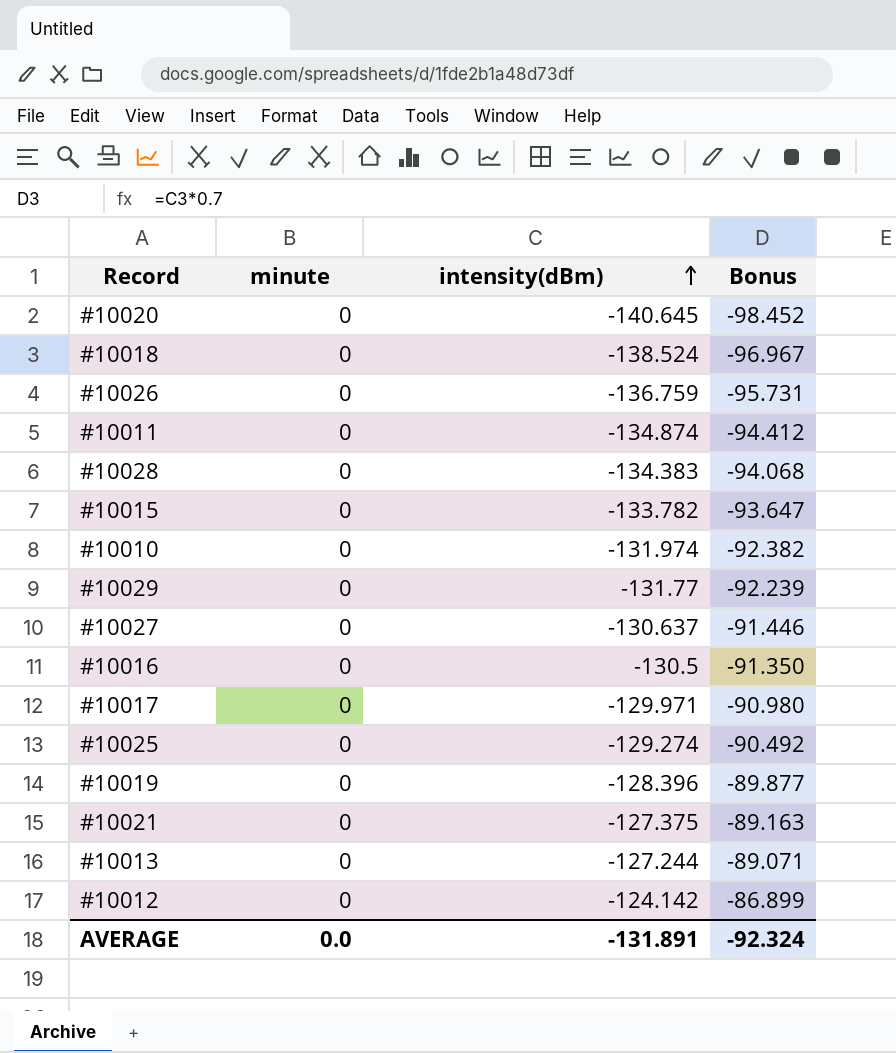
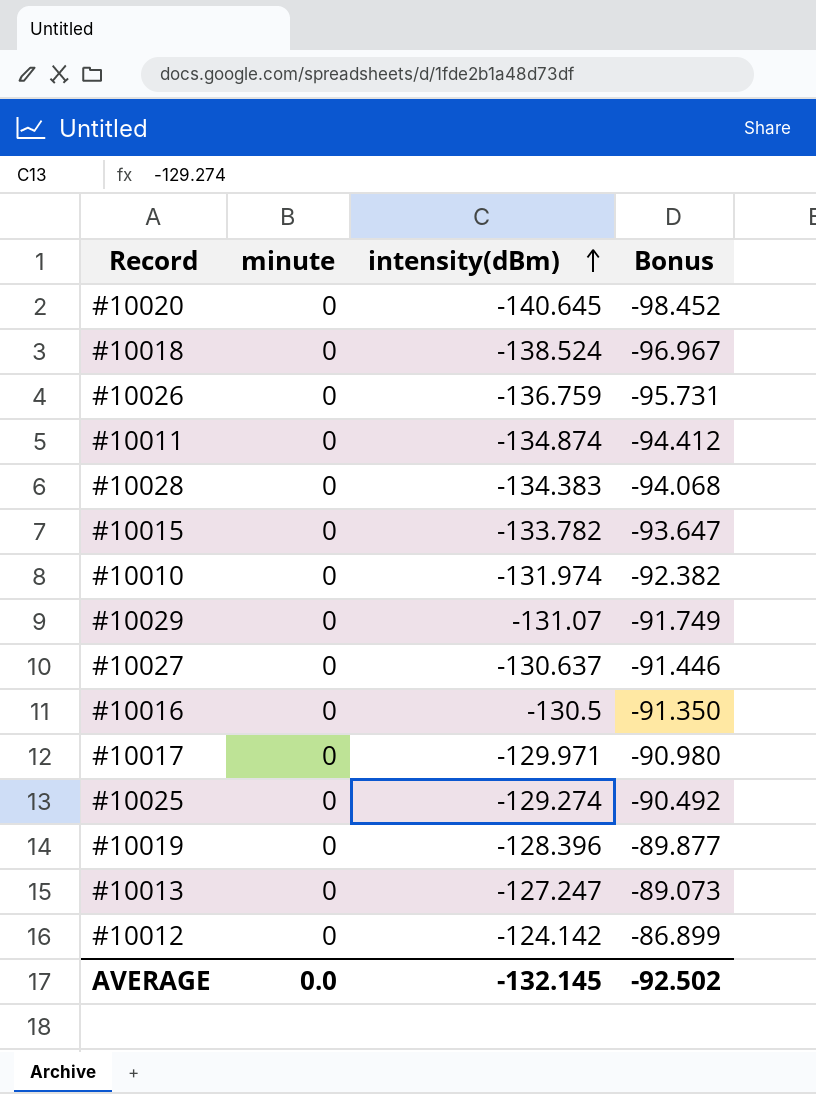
row #10021: 0 | -127.375 | -89.163 -> none
#10029 | intensity(dBm): -131.77 -> -131.07
#10029 | Bonus: -92.239 -> -91.749
#10013 | intensity(dBm): -127.244 -> -127.247
#10013 | Bonus: -89.071 -> -89.073
AVERAGE | intensity(dBm): -131.891 -> -132.145
AVERAGE | Bonus: -92.324 -> -92.502

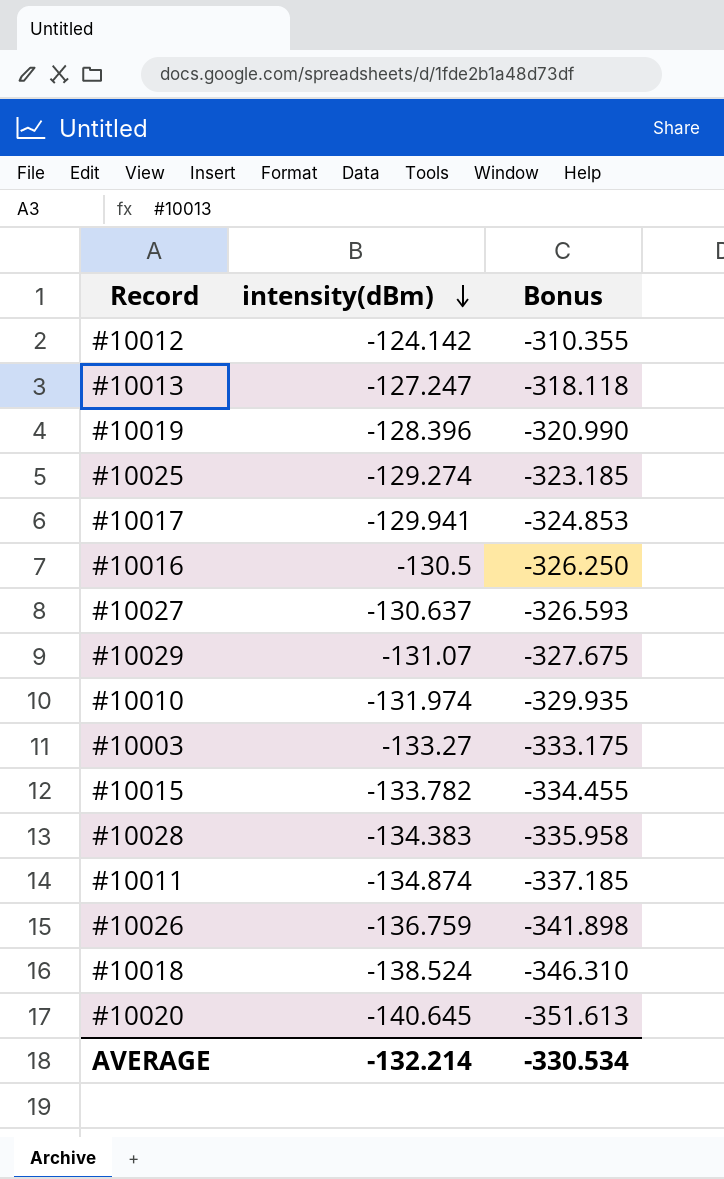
row order: intensity(dBm) ascending -> intensity(dBm) descending
column minute | position: 2 -> none
column Bonus | formula: [intensity(dBm)] * 0.7 -> [intensity(dBm)] * 2.5
#10017 | intensity(dBm): -129.971 -> -129.941
row #10003: none -> -133.27 | -333.175
AVERAGE | intensity(dBm): -132.145 -> -132.214
AVERAGE | Bonus: -92.502 -> -330.534

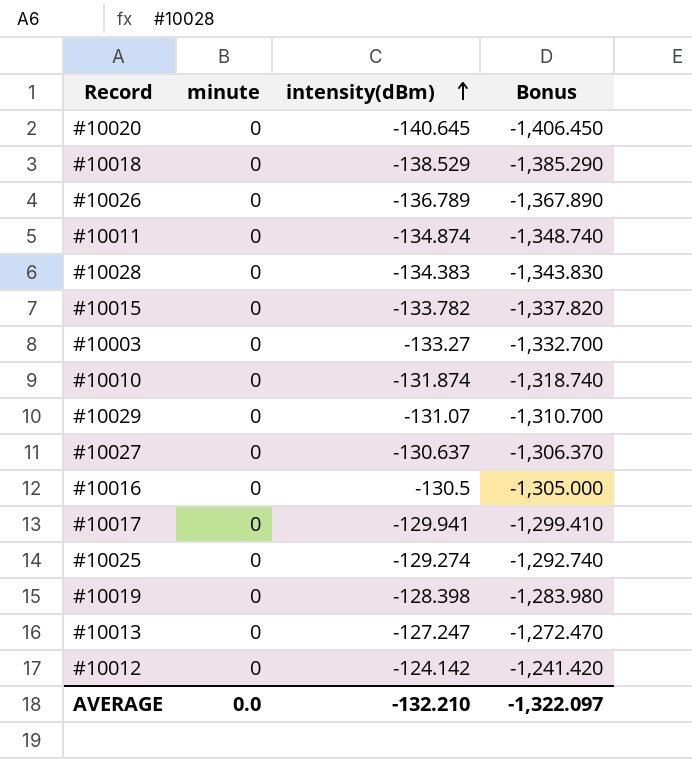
row order: intensity(dBm) descending -> intensity(dBm) ascending
column minute | position: none -> 2
column Bonus | formula: [intensity(dBm)] * 2.5 -> [intensity(dBm)] * 10
#10018 | intensity(dBm): -138.524 -> -138.529
#10026 | intensity(dBm): -136.759 -> -136.789
#10010 | intensity(dBm): -131.974 -> -131.874
#10019 | intensity(dBm): -128.396 -> -128.398
AVERAGE | intensity(dBm): -132.214 -> -132.210
AVERAGE | Bonus: -330.534 -> -1,322.097

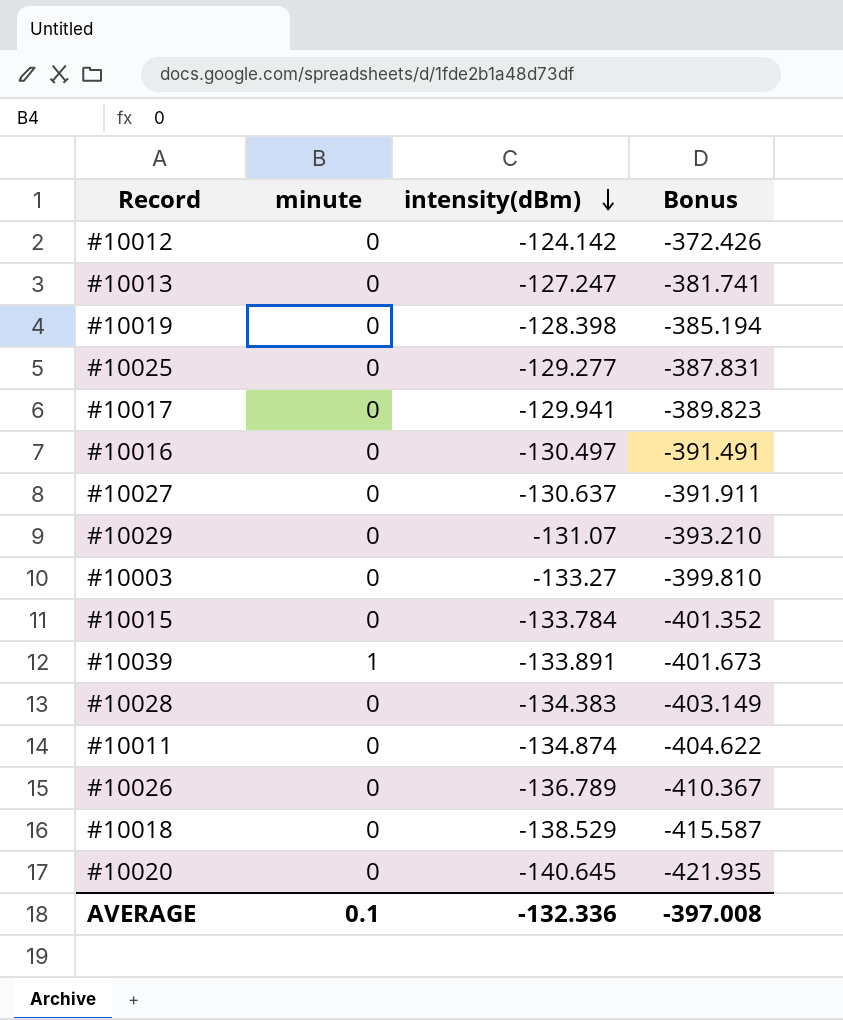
row order: intensity(dBm) ascending -> intensity(dBm) descending
column Bonus | formula: [intensity(dBm)] * 10 -> [intensity(dBm)] * 3
row #10010: 0 | -131.874 | -1,318.740 -> none
#10025 | intensity(dBm): -129.274 -> -129.277
#10016 | intensity(dBm): -130.5 -> -130.497
#10015 | intensity(dBm): -133.782 -> -133.784
row #10039: none -> 1 | -133.891 | -401.673
AVERAGE | minute: 0.0 -> 0.1
AVERAGE | intensity(dBm): -132.210 -> -132.336
AVERAGE | Bonus: -1,322.097 -> -397.008

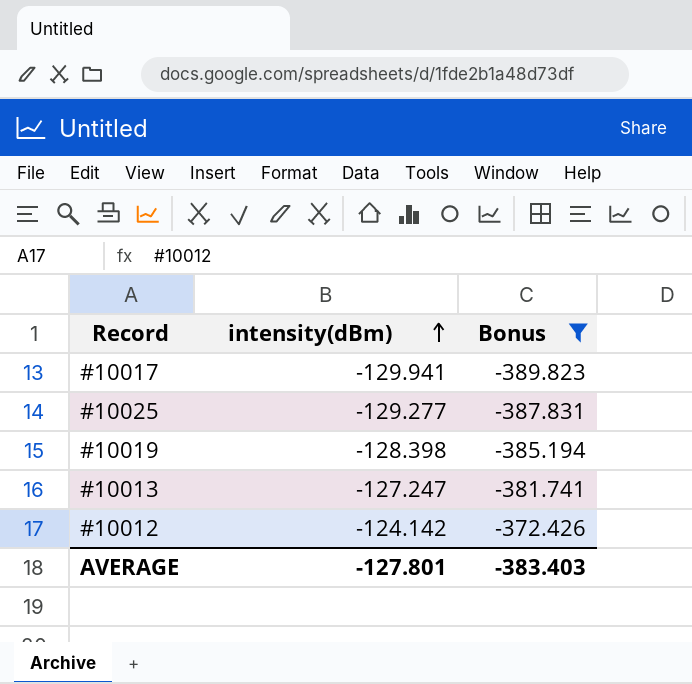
filter: none -> Bonus >= -389.823
row order: intensity(dBm) descending -> intensity(dBm) ascending
column minute | position: 2 -> none
AVERAGE | intensity(dBm): -132.336 -> -127.801
AVERAGE | Bonus: -397.008 -> -383.403

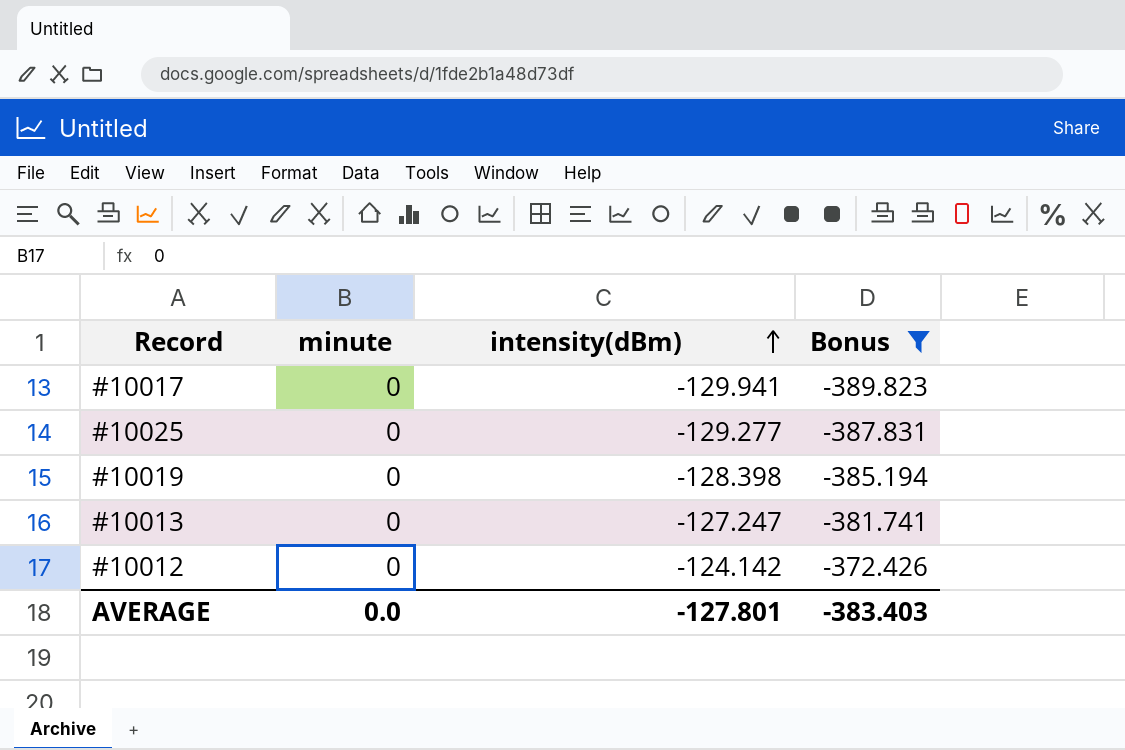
column minute | position: none -> 2

